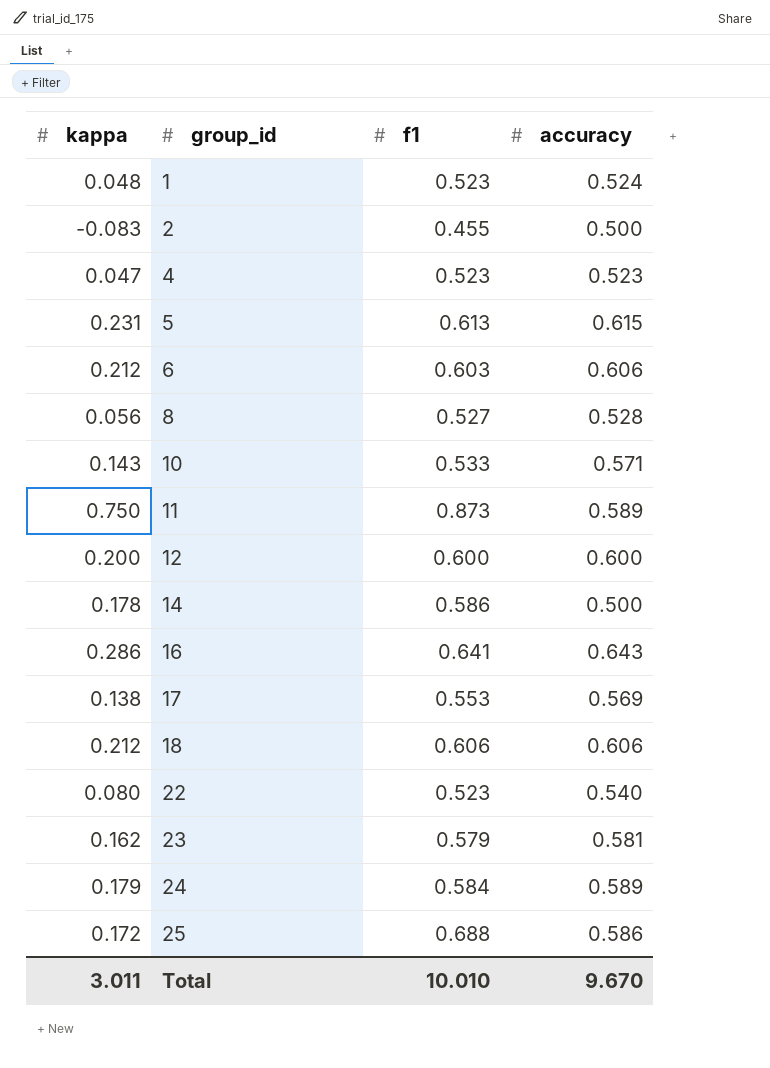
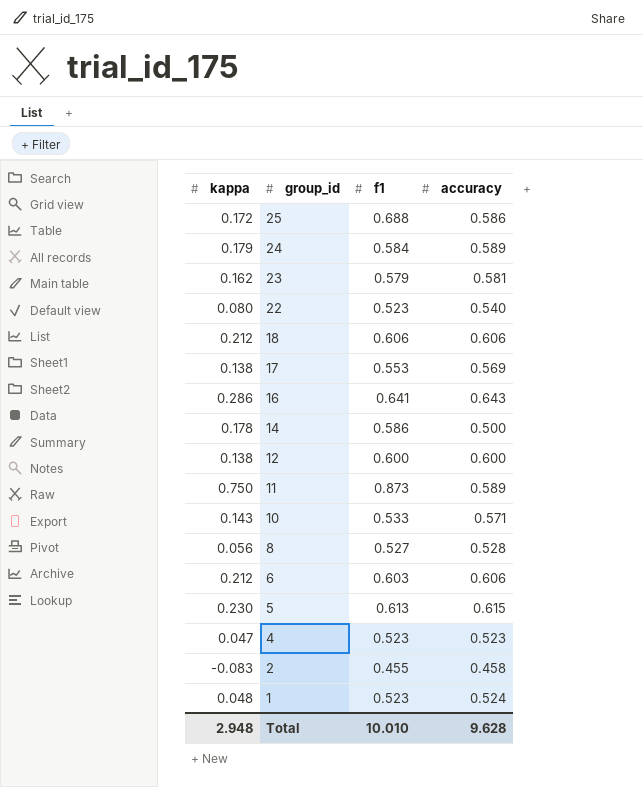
row order: group_id ascending -> group_id descending
12 | kappa: 0.200 -> 0.138
5 | kappa: 0.231 -> 0.230
2 | accuracy: 0.500 -> 0.458
Total | kappa: 3.011 -> 2.948
Total | accuracy: 9.670 -> 9.628

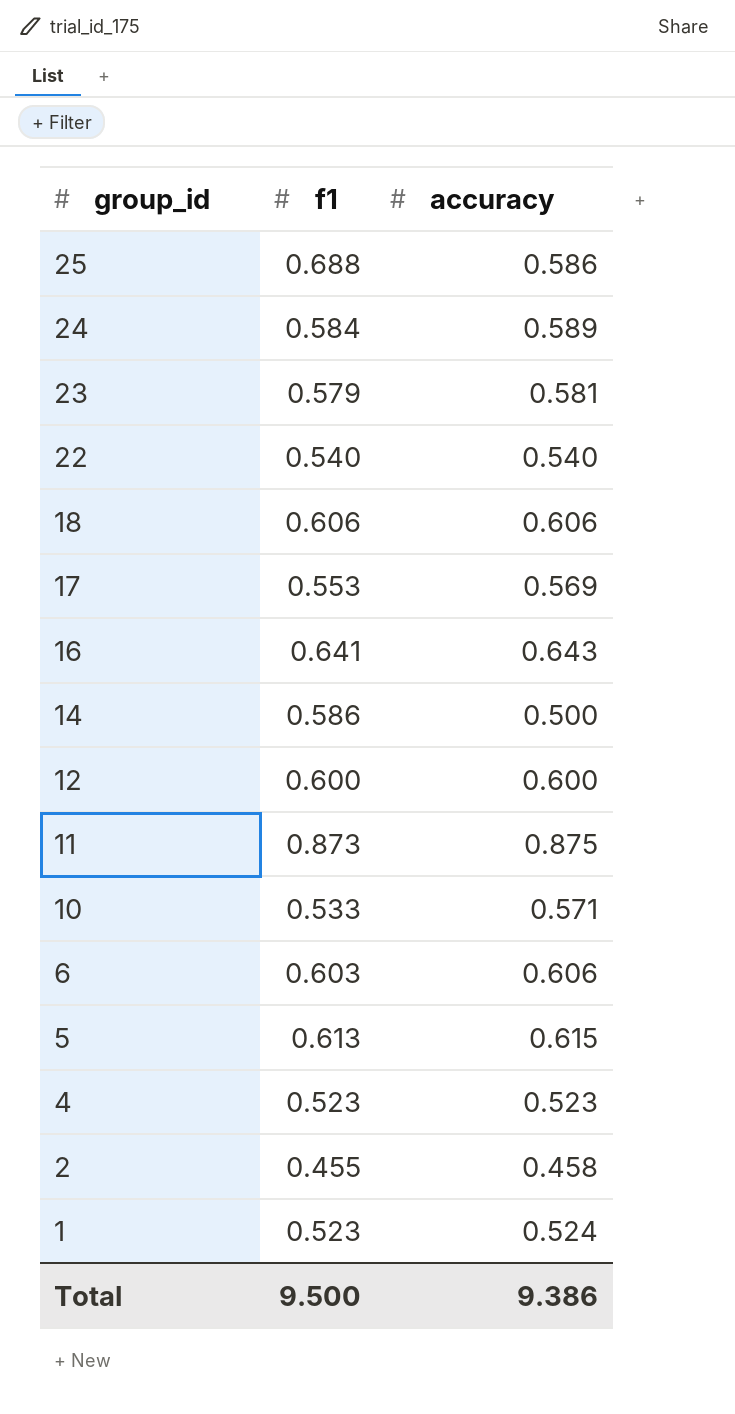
column kappa | position: 1 -> none
row 8: 0.056 | 0.527 | 0.528 -> none
22 | f1: 0.523 -> 0.540
11 | accuracy: 0.589 -> 0.875
Total | f1: 10.010 -> 9.500
Total | accuracy: 9.628 -> 9.386

